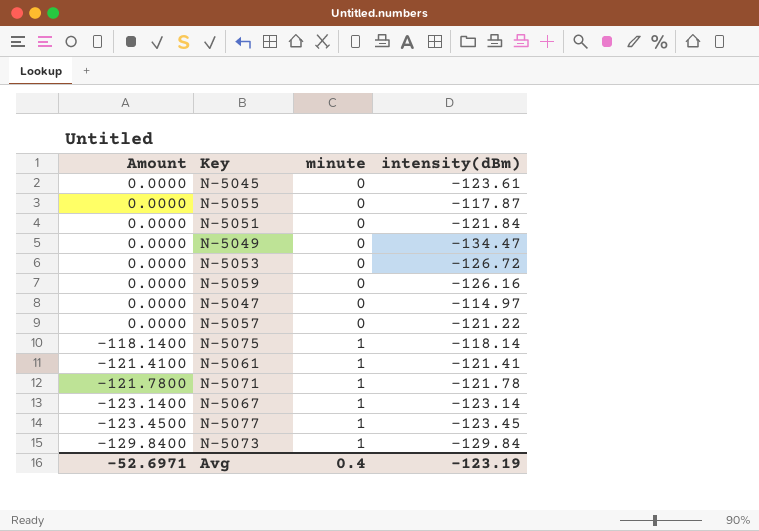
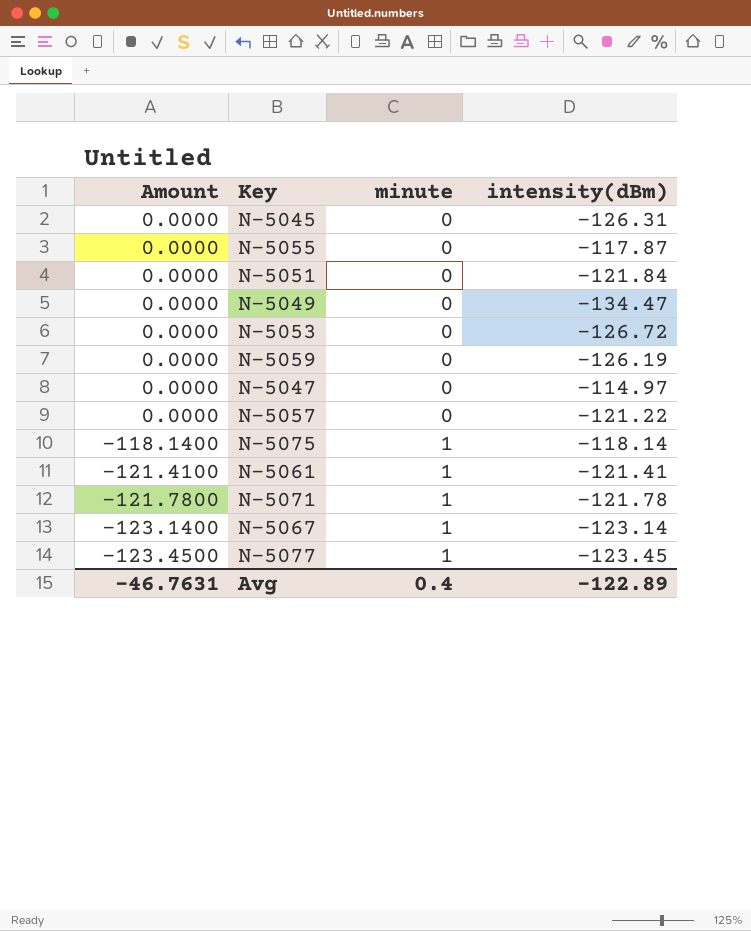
row N-5073: -129.8400 | 1 | -129.84 -> none
N-5045 | intensity(dBm): -123.61 -> -126.31
N-5059 | intensity(dBm): -126.16 -> -126.19
Avg | Amount: -52.6971 -> -46.7631
Avg | intensity(dBm): -123.19 -> -122.89

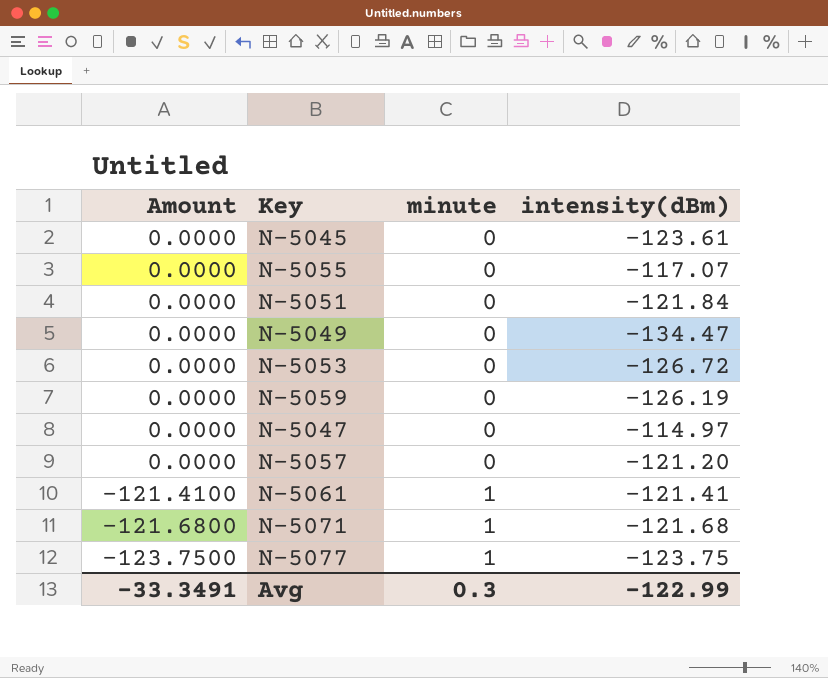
row N-5075: -118.1400 | 1 | -118.14 -> none
row N-5067: -123.1400 | 1 | -123.14 -> none
N-5045 | intensity(dBm): -126.31 -> -123.61
N-5055 | intensity(dBm): -117.87 -> -117.07
N-5057 | intensity(dBm): -121.22 -> -121.20
N-5071 | Amount: -121.7800 -> -121.6800
N-5071 | intensity(dBm): -121.78 -> -121.68
N-5077 | Amount: -123.4500 -> -123.7500
N-5077 | intensity(dBm): -123.45 -> -123.75
Avg | Amount: -46.7631 -> -33.3491
Avg | minute: 0.4 -> 0.3
Avg | intensity(dBm): -122.89 -> -122.99

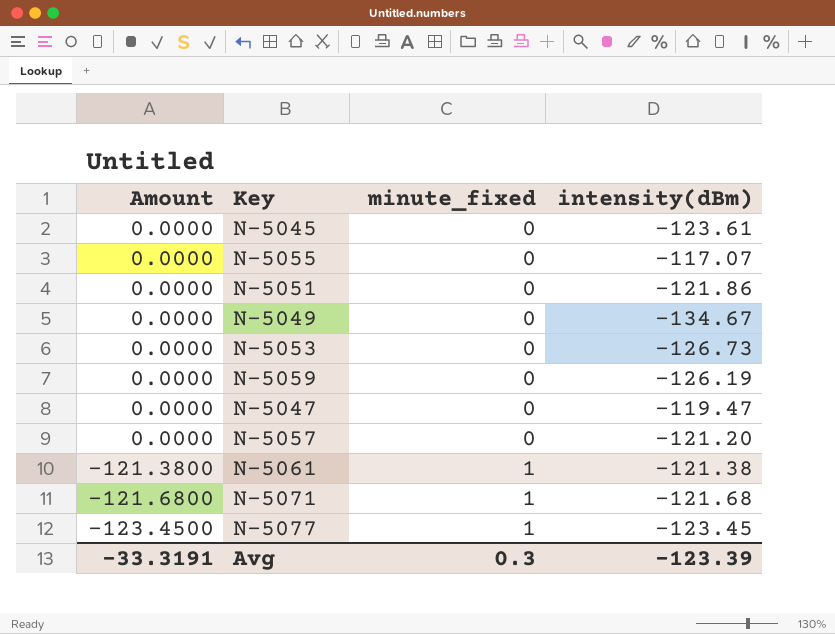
column name: minute -> minute_fixed
N-5051 | intensity(dBm): -121.84 -> -121.86
N-5049 | intensity(dBm): -134.47 -> -134.67
N-5053 | intensity(dBm): -126.72 -> -126.73
N-5047 | intensity(dBm): -114.97 -> -119.47
N-5061 | Amount: -121.4100 -> -121.3800
N-5061 | intensity(dBm): -121.41 -> -121.38
N-5077 | Amount: -123.7500 -> -123.4500
N-5077 | intensity(dBm): -123.75 -> -123.45
Avg | Amount: -33.3491 -> -33.3191
Avg | intensity(dBm): -122.99 -> -123.39

